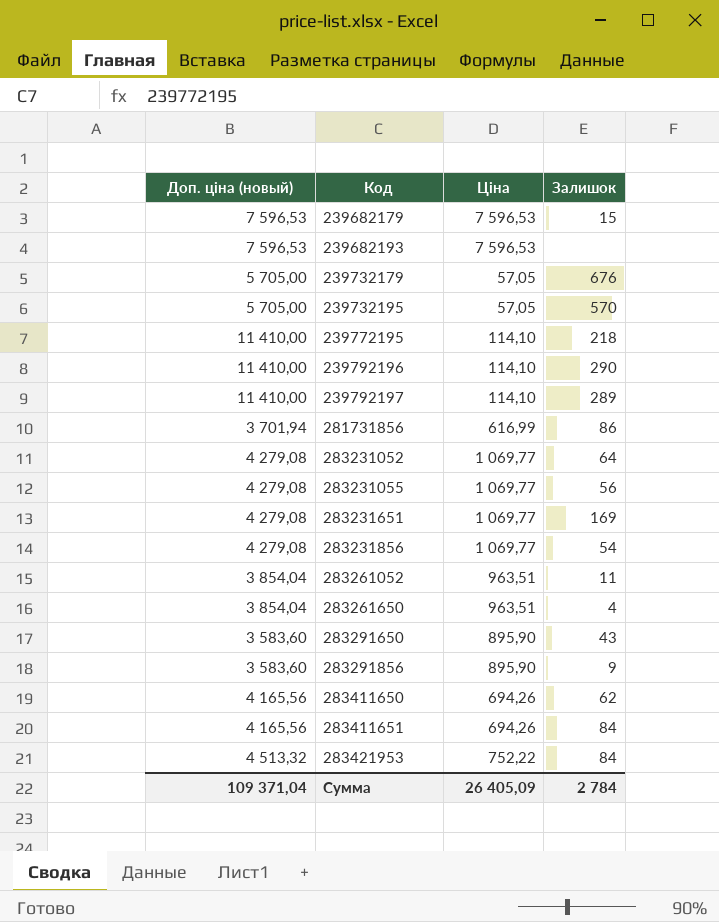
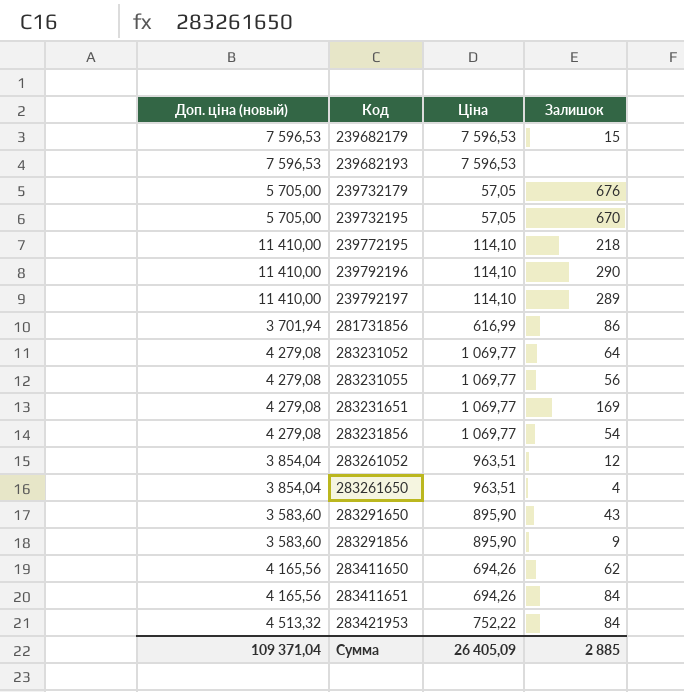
239732195 | Залишок: 570 -> 670
283261052 | Залишок: 11 -> 12
Сумма | Залишок: 2 784 -> 2 885

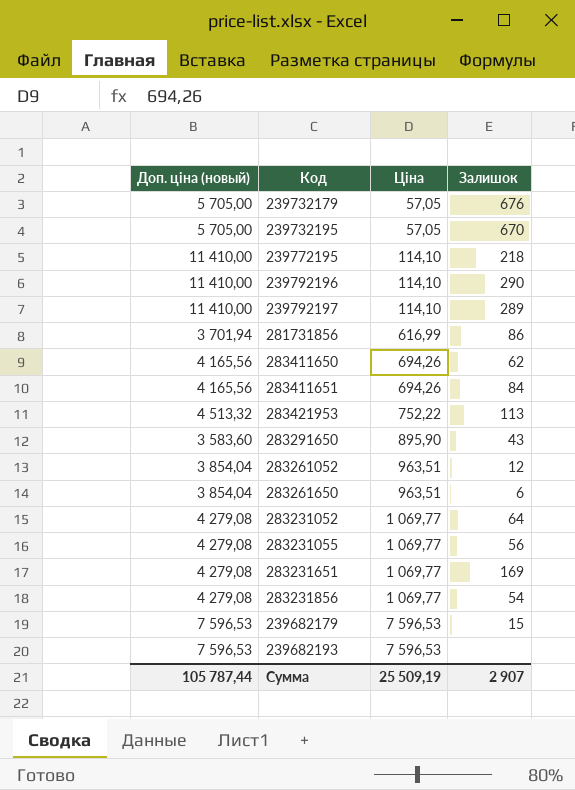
row order: Код ascending -> Ціна ascending
row 283291856: 3 583,60 | 895,90 | 9 -> none
283421953 | Залишок: 84 -> 113
283261650 | Залишок: 4 -> 6
Сумма | Доп. ціна (новый): 109 371,04 -> 105 787,44
Сумма | Ціна: 26 405,09 -> 25 509,19
Сумма | Залишок: 2 885 -> 2 907

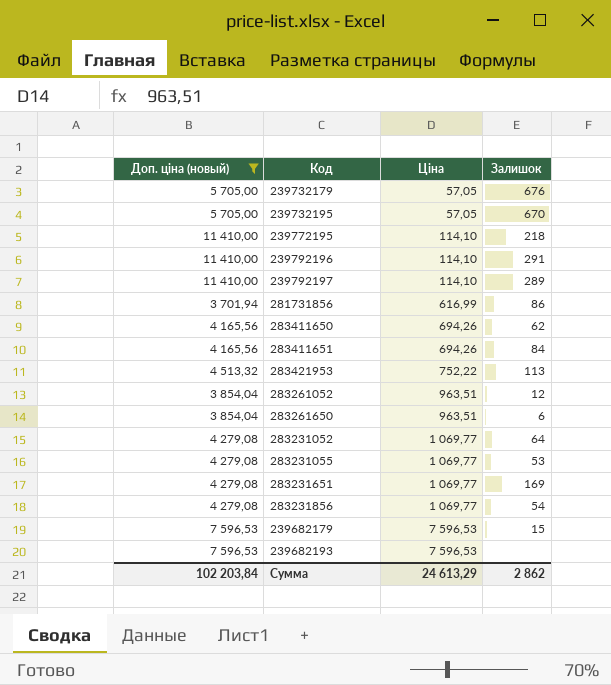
filter: none -> Доп. ціна (новый) != 3 583,60
239792196 | Залишок: 290 -> 291
283231055 | Залишок: 56 -> 53
Сумма | Доп. ціна (новый): 105 787,44 -> 102 203,84
Сумма | Ціна: 25 509,19 -> 24 613,29
Сумма | Залишок: 2 907 -> 2 862

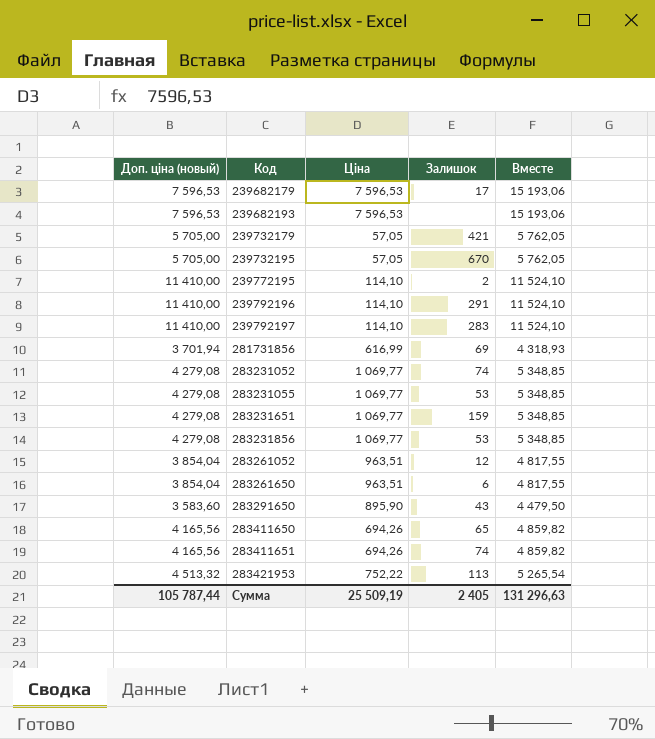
filter: Доп. ціна (новый) != 3 583,60 -> none
row order: Ціна ascending -> Код ascending
column Вместе | formula: none -> [Доп. ціна (новый)] + [Ціна]
239682179 | Залишок: 15 -> 17
239732179 | Залишок: 676 -> 421
239772195 | Залишок: 218 -> 2
239792197 | Залишок: 289 -> 283
281731856 | Залишок: 86 -> 69
283231052 | Залишок: 64 -> 74
283231651 | Залишок: 169 -> 159
283231856 | Залишок: 54 -> 53
283411650 | Залишок: 62 -> 65
283411651 | Залишок: 84 -> 74
Сумма | Доп. ціна (новый): 102 203,84 -> 105 787,44
Сумма | Ціна: 24 613,29 -> 25 509,19
Сумма | Залишок: 2 862 -> 2 405

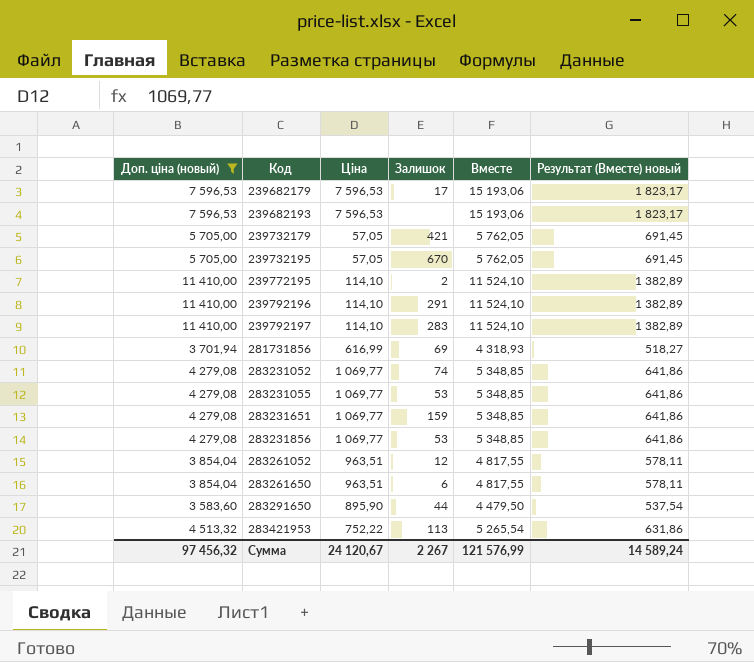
filter: none -> Доп. ціна (новый) != 4 165,56
column Результат (Вместе) новый | formula: none -> [Вместе] * 0,12
283291650 | Залишок: 43 -> 44
Сумма | Доп. ціна (новый): 105 787,44 -> 97 456,32
Сумма | Ціна: 25 509,19 -> 24 120,67
Сумма | Залишок: 2 405 -> 2 267
Сумма | Вместе: 131 296,63 -> 121 576,99

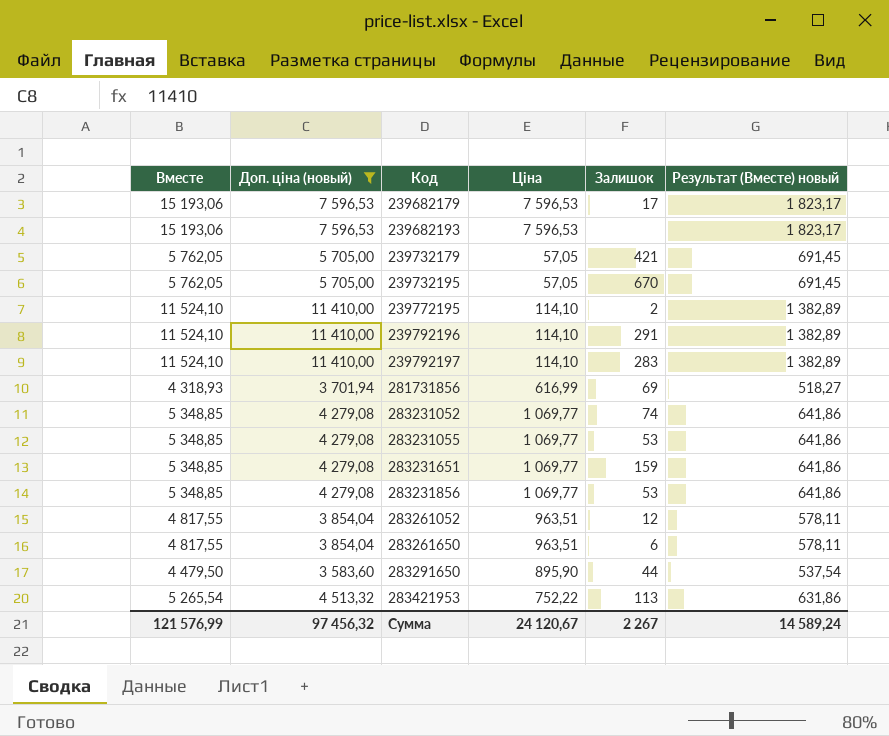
column Вместе | position: 5 -> 1

